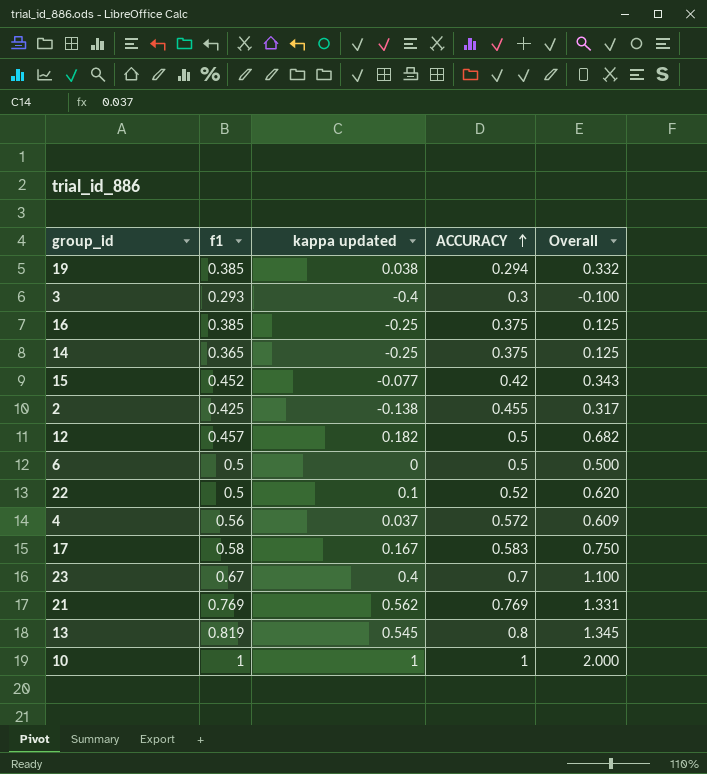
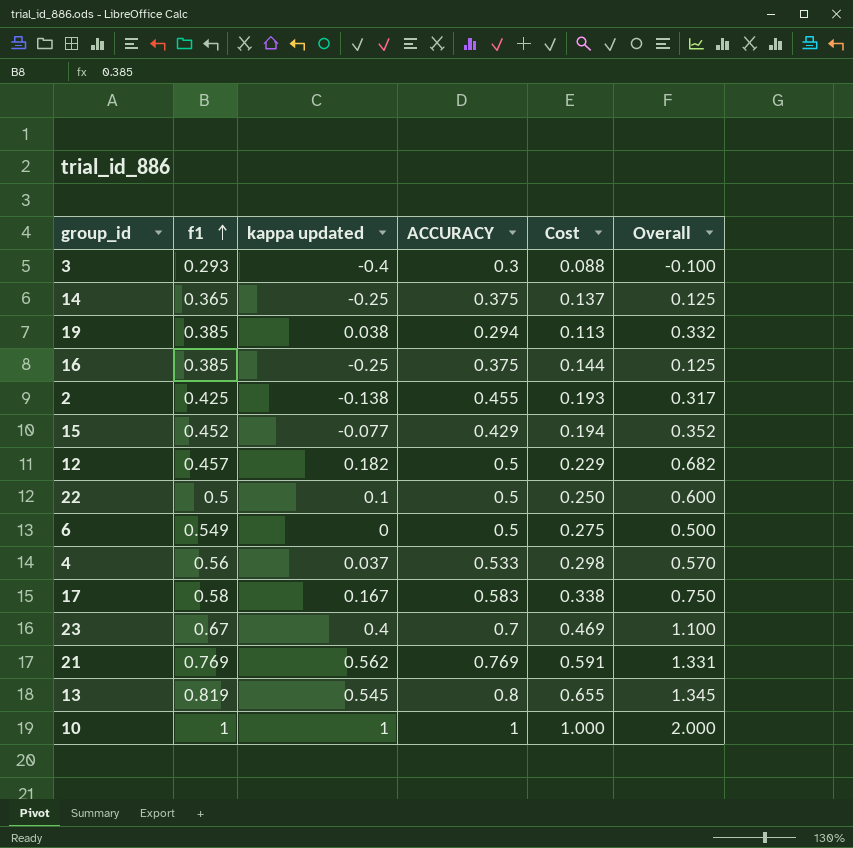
row order: ACCURACY ascending -> f1 ascending
column Cost | formula: none -> [f1] * [ACCURACY]
15 | ACCURACY: 0.42 -> 0.429
15 | Overall: 0.343 -> 0.352
22 | ACCURACY: 0.52 -> 0.5
22 | Overall: 0.620 -> 0.600
6 | f1: 0.5 -> 0.549
4 | ACCURACY: 0.572 -> 0.533
4 | Overall: 0.609 -> 0.570

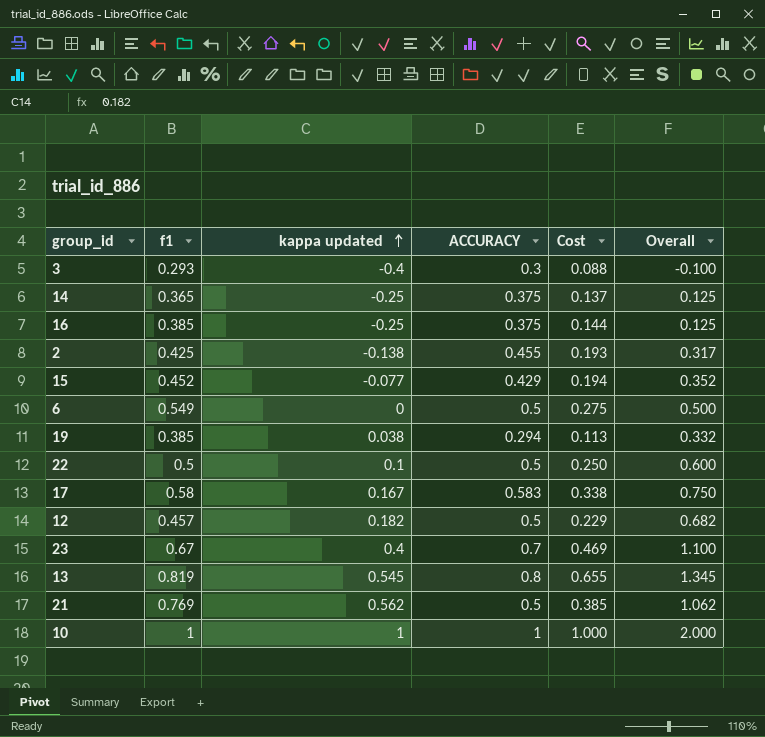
row order: f1 ascending -> kappa updated ascending
row 4: 0.56 | 0.037 | 0.533 | 0.298 | 0.570 -> none
21 | ACCURACY: 0.769 -> 0.5
21 | Cost: 0.591 -> 0.385
21 | Overall: 1.331 -> 1.062

